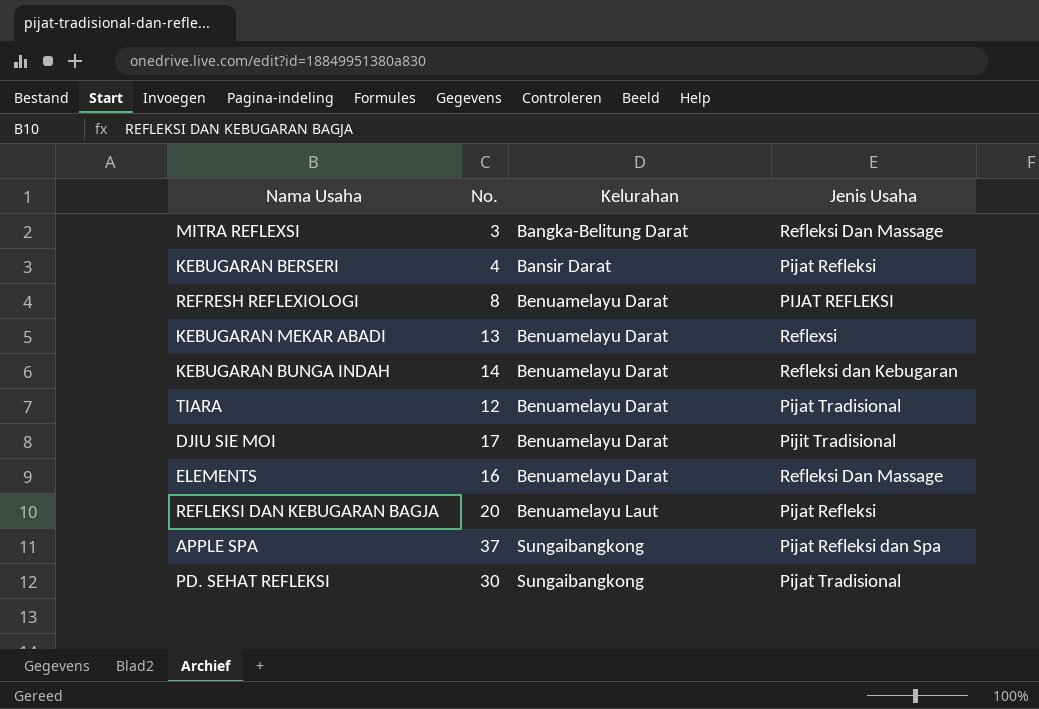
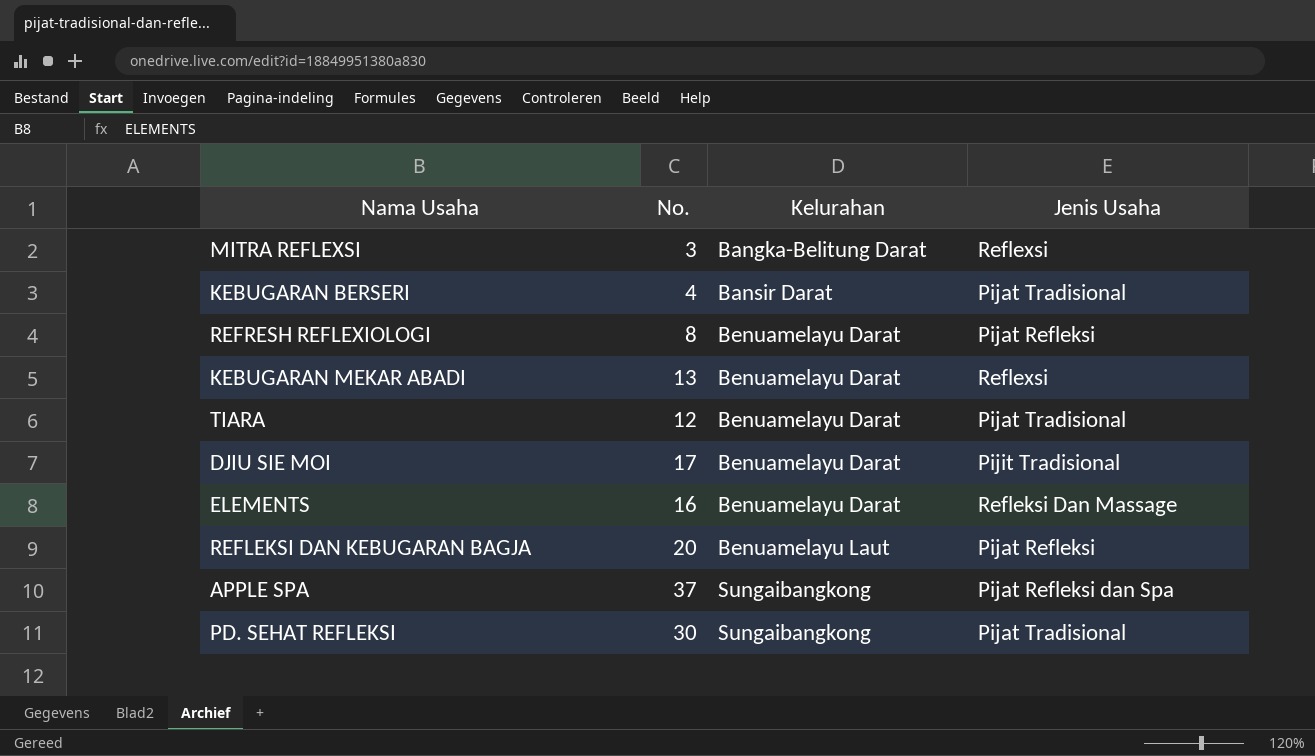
row KEBUGARAN BUNGA INDAH: 14 | Benuamelayu Darat | Refleksi dan Kebugaran -> none
MITRA REFLEXSI | Jenis Usaha: Refleksi Dan Massage -> Reflexsi
KEBUGARAN BERSERI | Jenis Usaha: Pijat Refleksi -> Pijat Tradisional
REFRESH REFLEXIOLOGI | Jenis Usaha: PIJAT REFLEKSI -> Pijat Refleksi

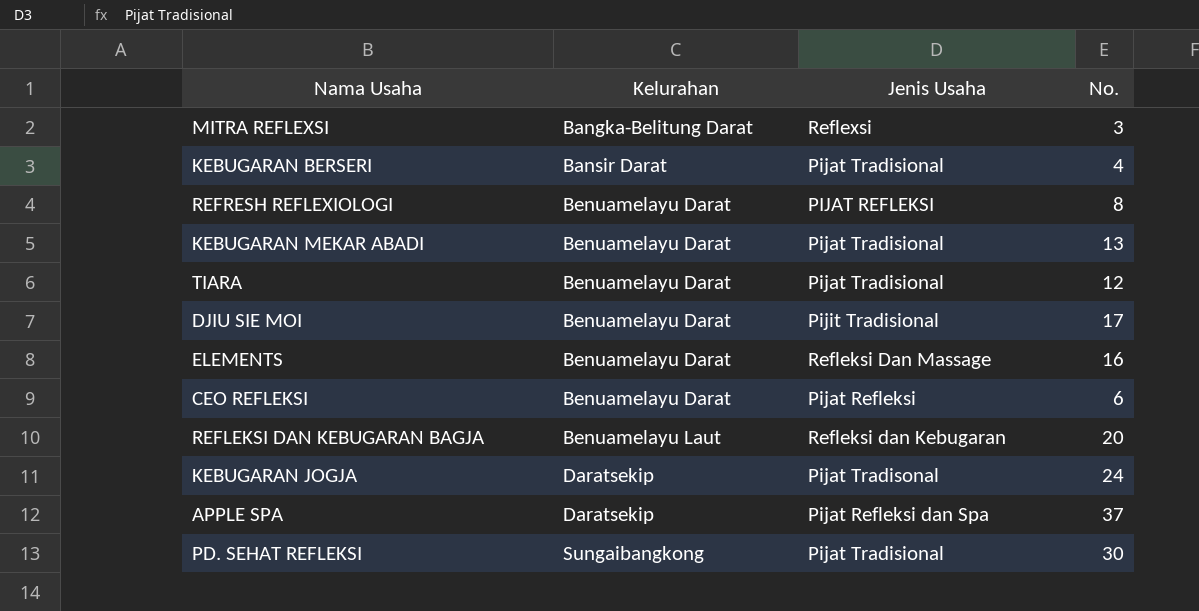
column No. | position: 2 -> 4
REFRESH REFLEXIOLOGI | Jenis Usaha: Pijat Refleksi -> PIJAT REFLEKSI
KEBUGARAN MEKAR ABADI | Jenis Usaha: Reflexsi -> Pijat Tradisional
row CEO REFLEKSI: none -> Benuamelayu Darat | Pijat Refleksi | 6
REFLEKSI DAN KEBUGARAN BAGJA | Jenis Usaha: Pijat Refleksi -> Refleksi dan Kebugaran
row KEBUGARAN JOGJA: none -> Daratsekip | Pijat Tradisonal | 24
APPLE SPA | Kelurahan: Sungaibangkong -> Daratsekip

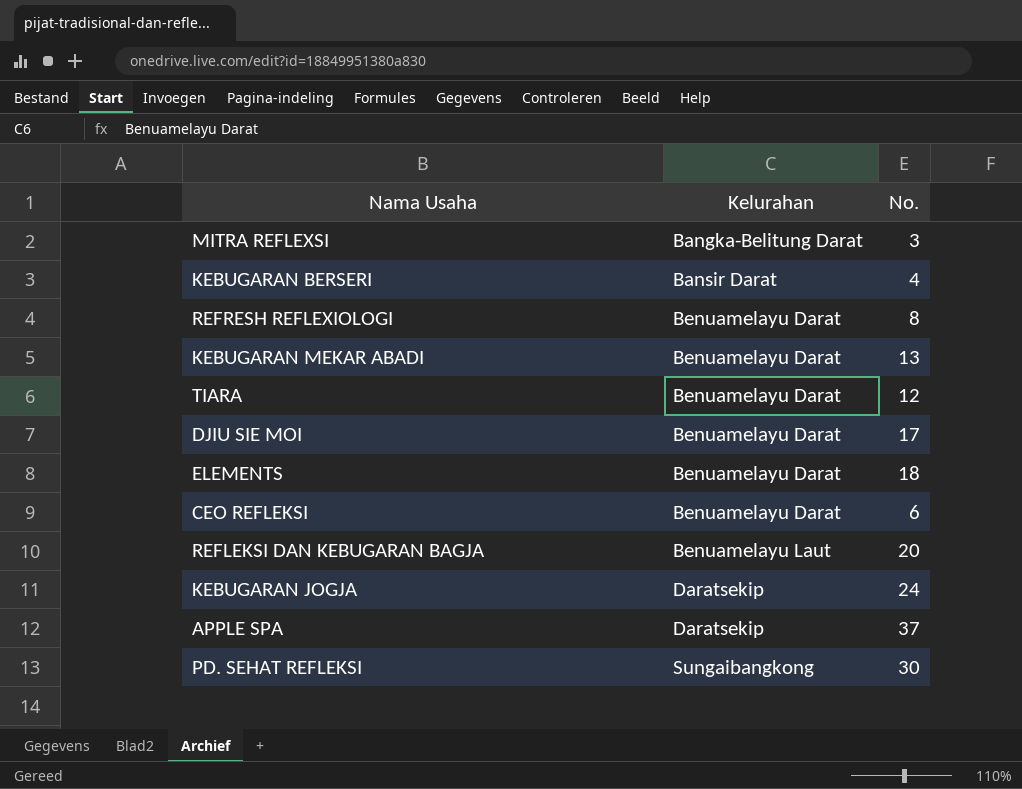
column Jenis Usaha | position: 3 -> none
ELEMENTS | No.: 16 -> 18

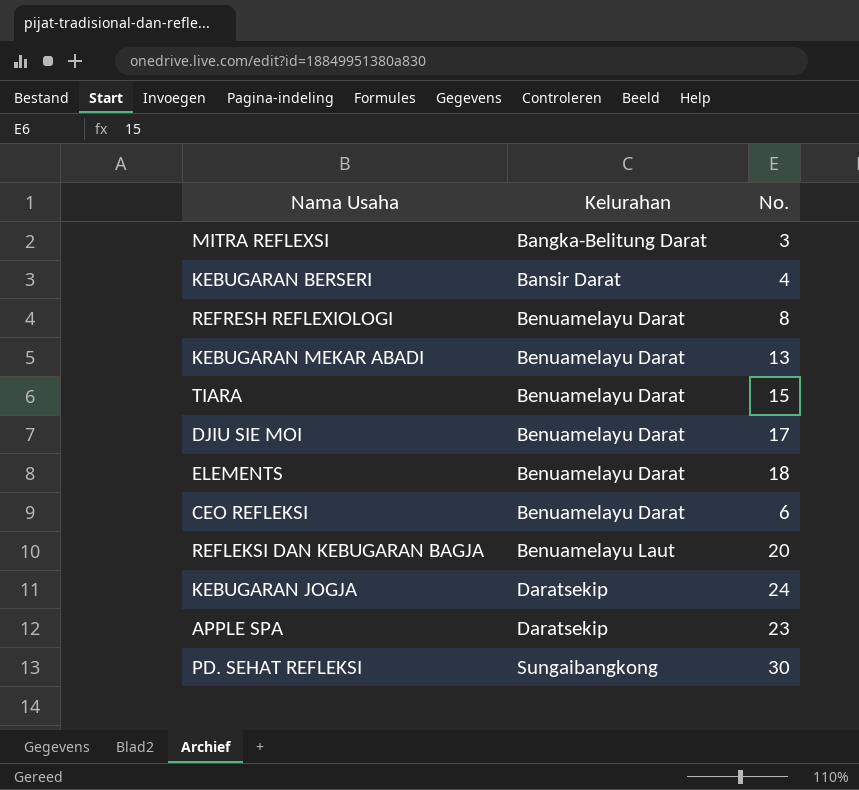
TIARA | No.: 12 -> 15
APPLE SPA | No.: 37 -> 23

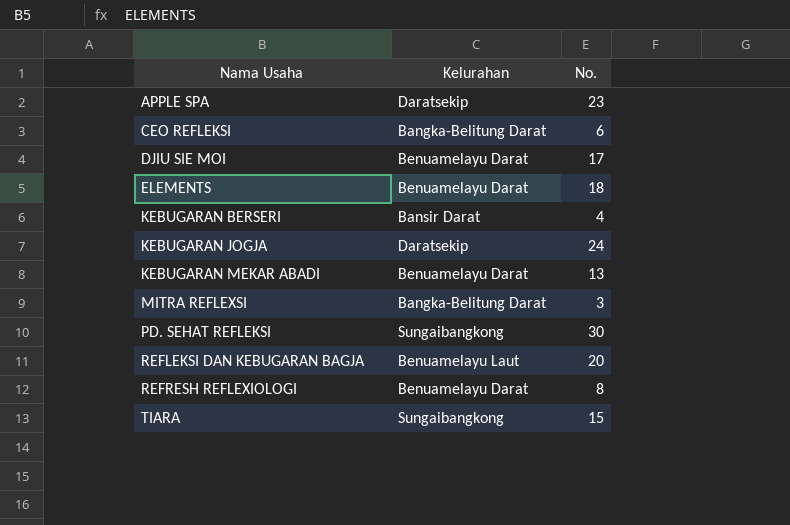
row order: Kelurahan ascending -> Nama Usaha ascending
CEO REFLEKSI | Kelurahan: Benuamelayu Darat -> Bangka-Belitung Darat
TIARA | Kelurahan: Benuamelayu Darat -> Sungaibangkong

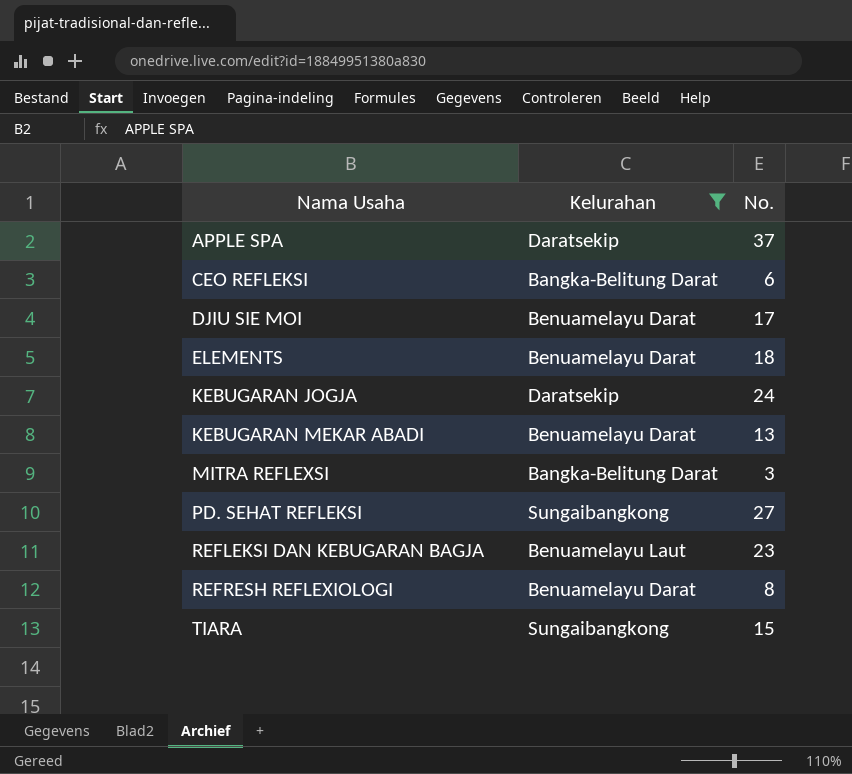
filter: none -> Kelurahan != Bansir Darat
APPLE SPA | No.: 23 -> 37
PD. SEHAT REFLEKSI | No.: 30 -> 27
REFLEKSI DAN KEBUGARAN BAGJA | No.: 20 -> 23

